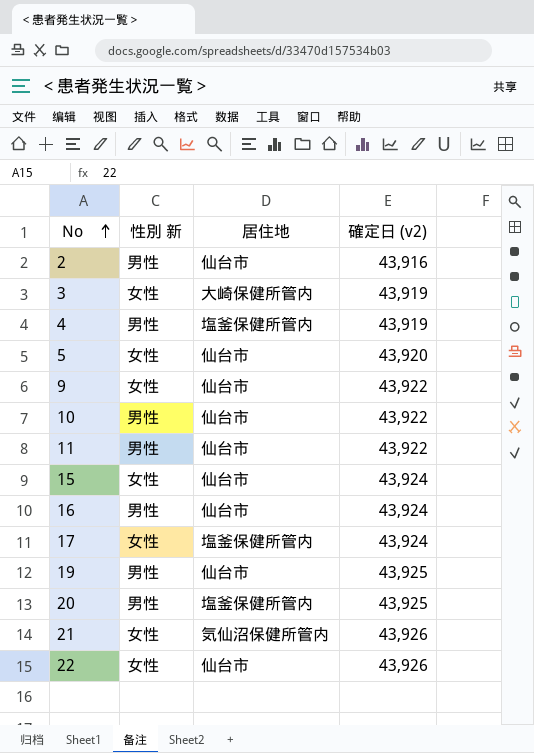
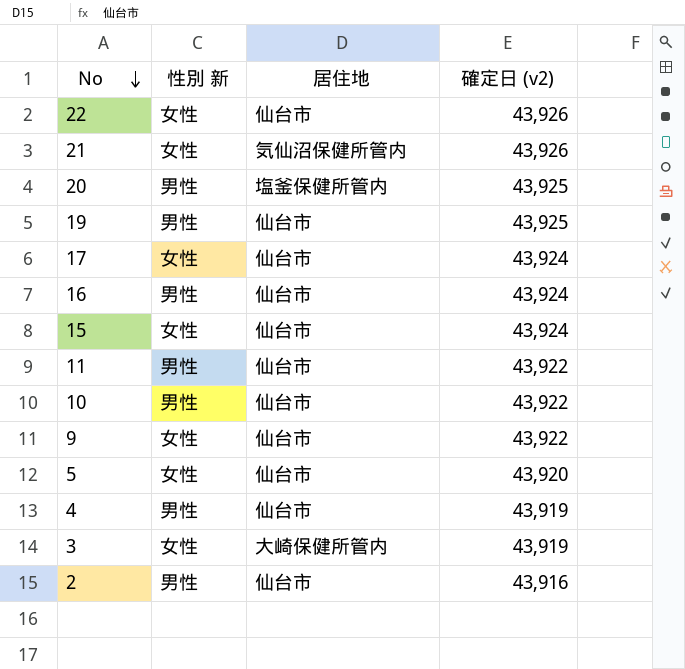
row order: No ascending -> No descending
17 | 居住地: 塩釜保健所管内 -> 仙台市
4 | 居住地: 塩釜保健所管内 -> 仙台市

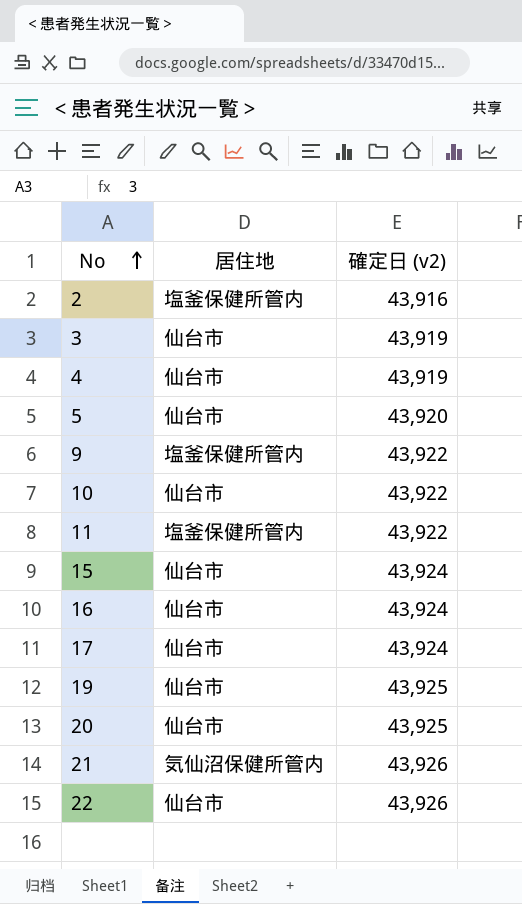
row order: No descending -> No ascending
column 性別 新 | position: 2 -> none
2 | 居住地: 仙台市 -> 塩釜保健所管内
3 | 居住地: 大崎保健所管内 -> 仙台市
9 | 居住地: 仙台市 -> 塩釜保健所管内
11 | 居住地: 仙台市 -> 塩釜保健所管内
20 | 居住地: 塩釜保健所管内 -> 仙台市

